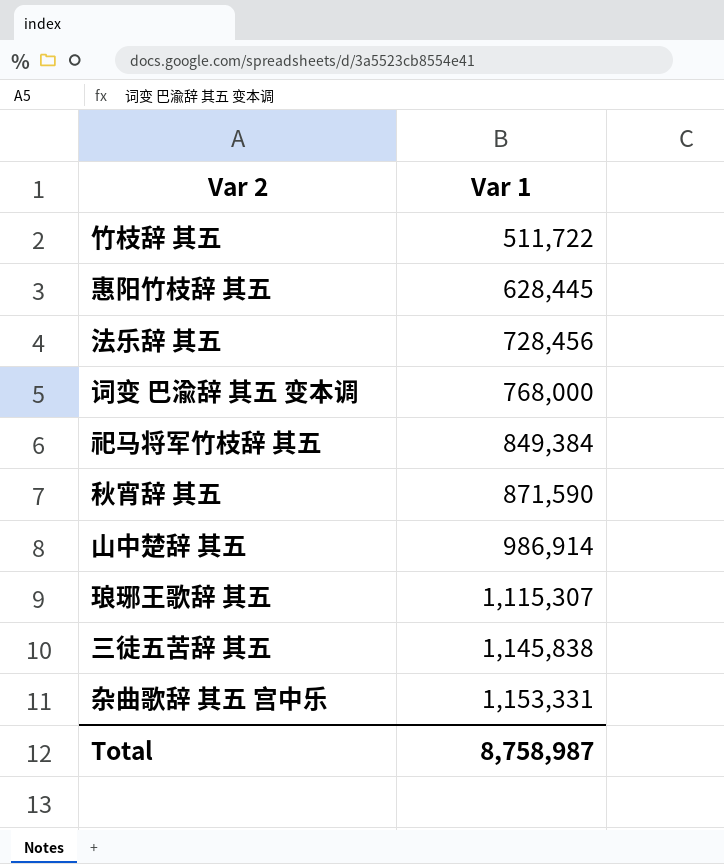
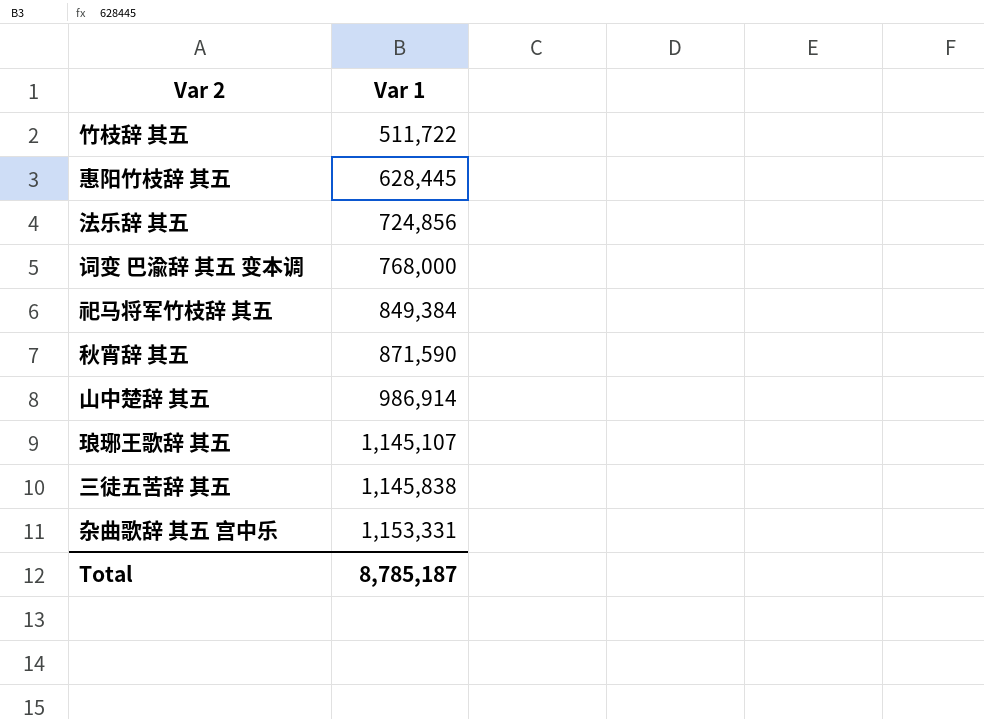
法乐辞 其五 | Var 1: 728,456 -> 724,856
琅琊王歌辞 其五 | Var 1: 1,115,307 -> 1,145,107
Total | Var 1: 8,758,987 -> 8,785,187

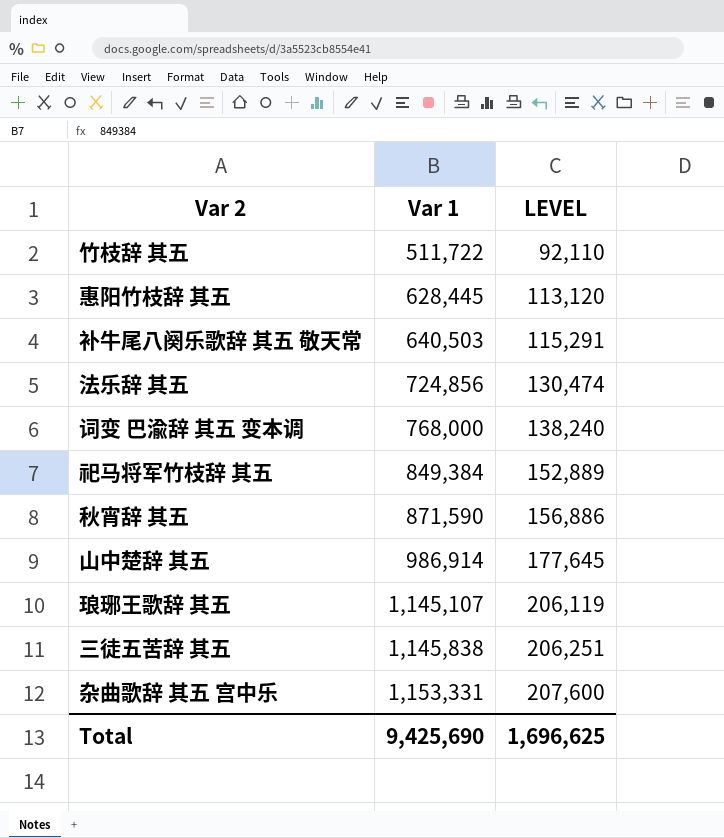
column LEVEL | formula: none -> [Var 1] * 0.18
row 补牛尾八阕乐歌辞 其五 敬天常: none -> 640,503 | 115,291
Total | Var 1: 8,785,187 -> 9,425,690

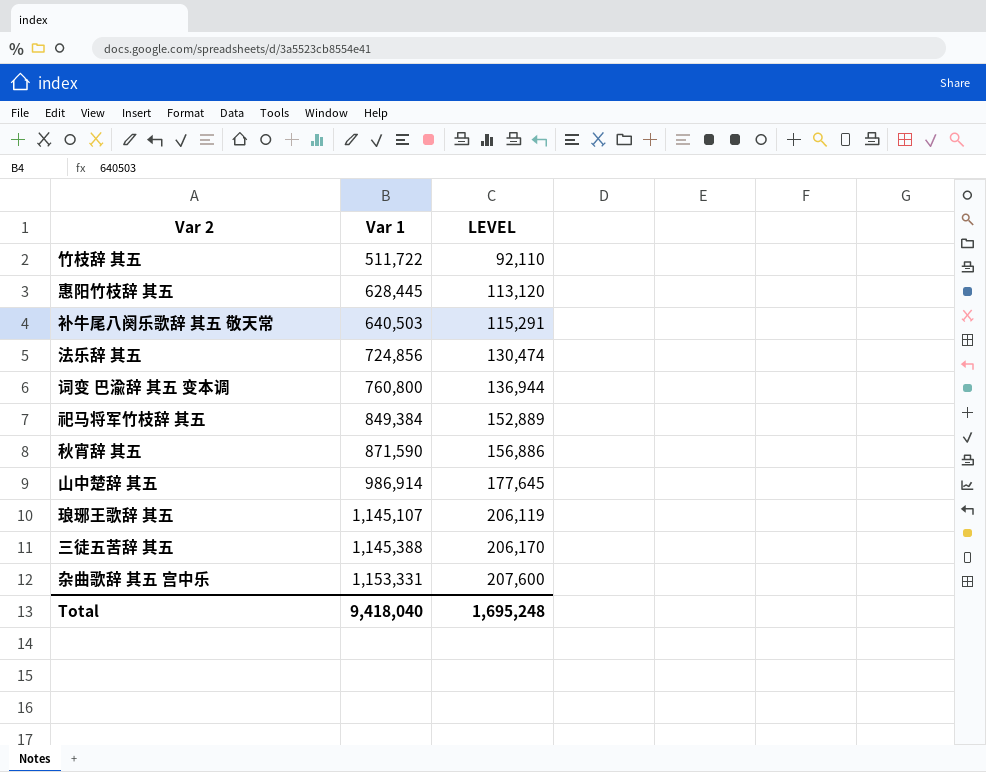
词变 巴渝辞 其五 变本调 | Var 1: 768,000 -> 760,800
词变 巴渝辞 其五 变本调 | LEVEL: 138,240 -> 136,944
三徒五苦辞 其五 | Var 1: 1,145,838 -> 1,145,388
三徒五苦辞 其五 | LEVEL: 206,251 -> 206,170
Total | Var 1: 9,425,690 -> 9,418,040
Total | LEVEL: 1,696,625 -> 1,695,248

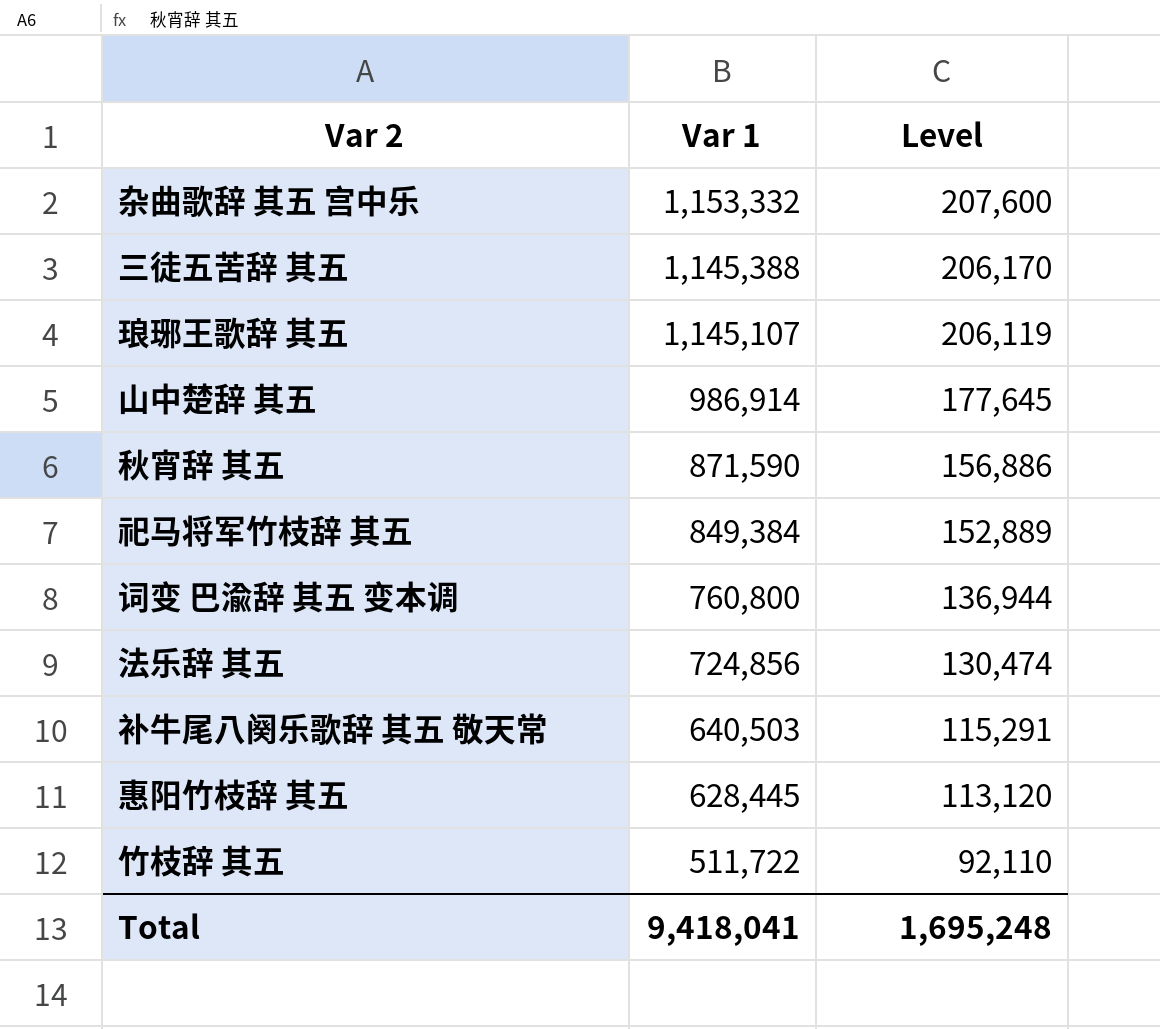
row order: Var 1 ascending -> Var 1 descending
column name: LEVEL -> Level
杂曲歌辞 其五 宫中乐 | Var 1: 1,153,331 -> 1,153,332
Total | Var 1: 9,418,040 -> 9,418,041

